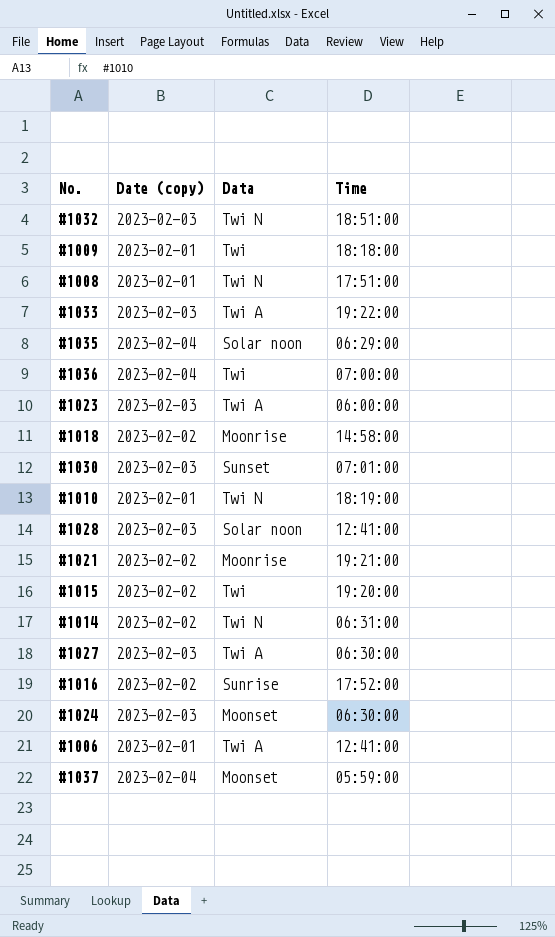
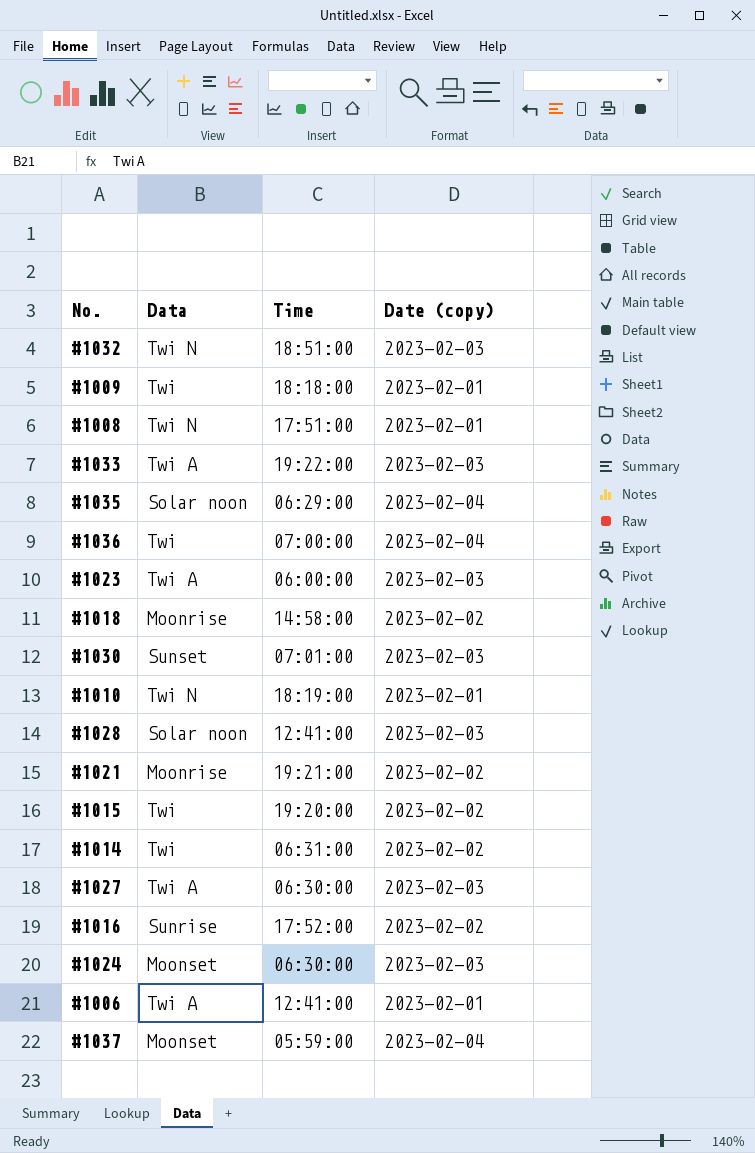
column Date (copy) | position: 2 -> 4
#1014 | Data: Twi N -> Twi

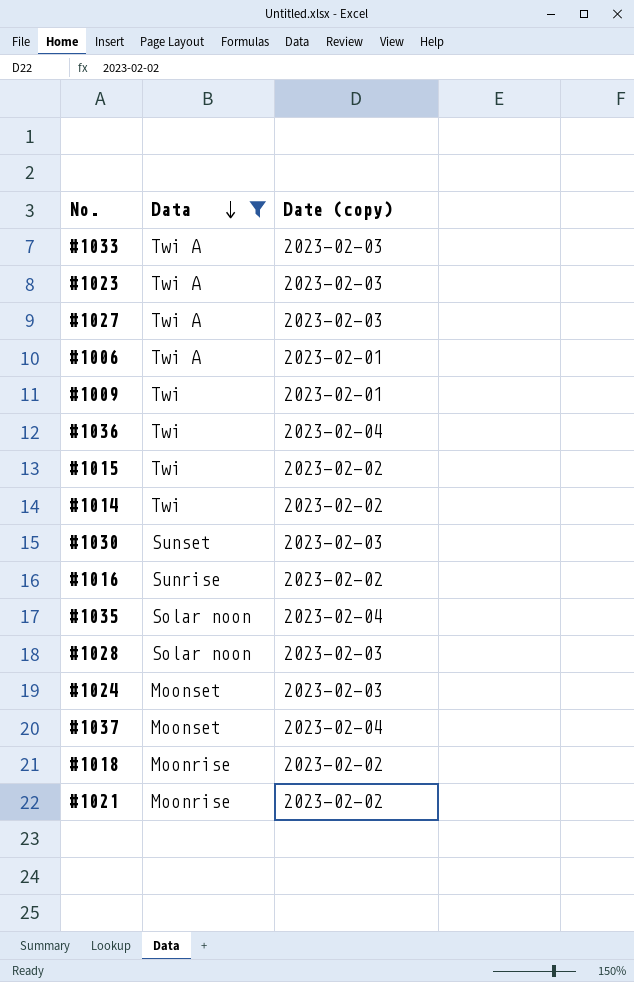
filter: none -> Data != Twi N
row order: none -> Data descending
column Time | position: 3 -> none

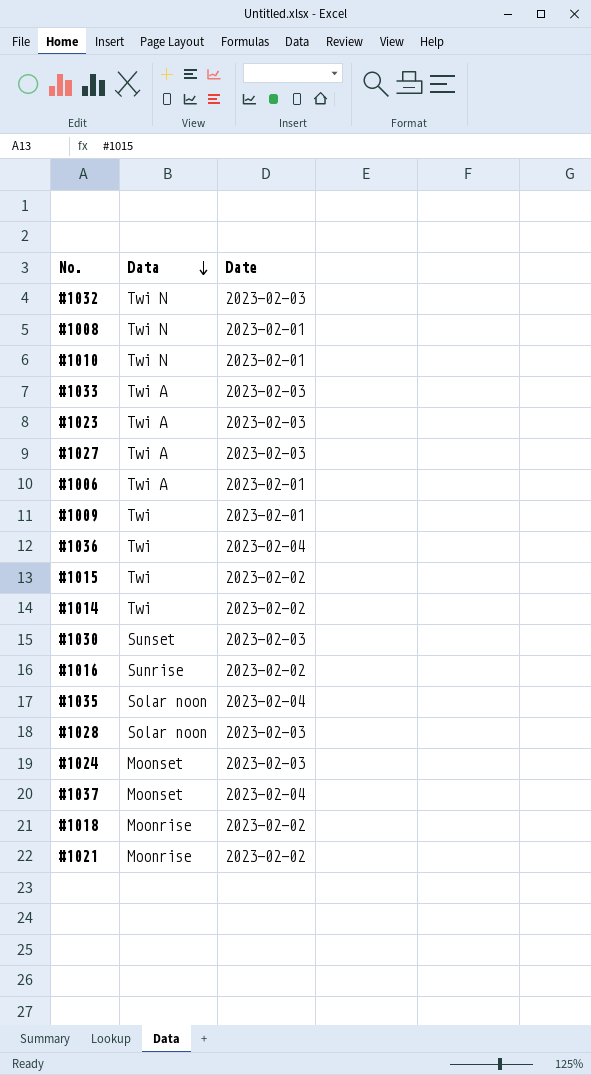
filter: Data != Twi N -> none
column name: Date (copy) -> Date

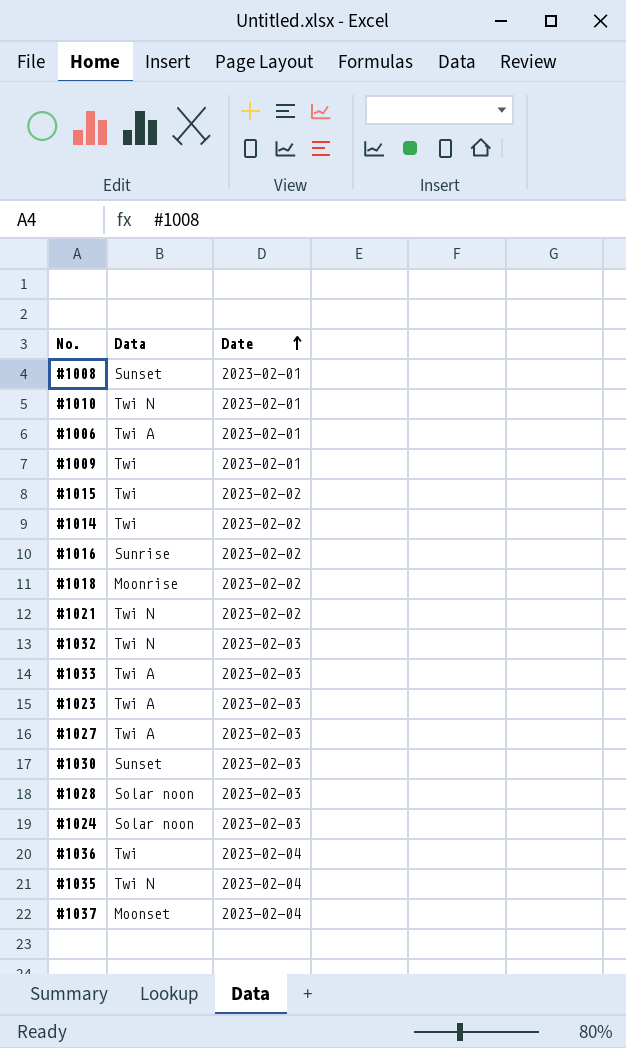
row order: Data descending -> Date ascending
#1008 | Data: Twi N -> Sunset
#1021 | Data: Moonrise -> Twi N
#1024 | Data: Moonset -> Solar noon
#1035 | Data: Solar noon -> Twi N

